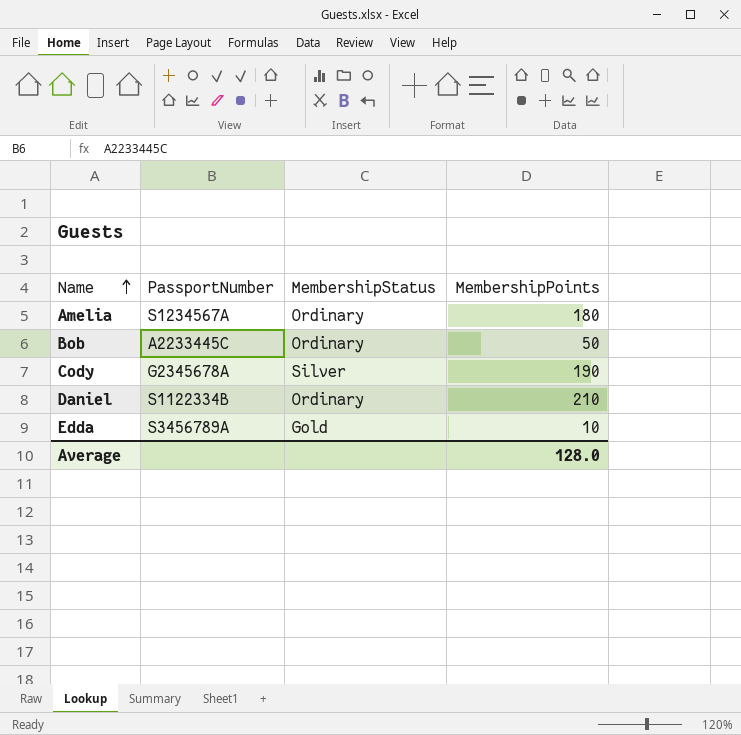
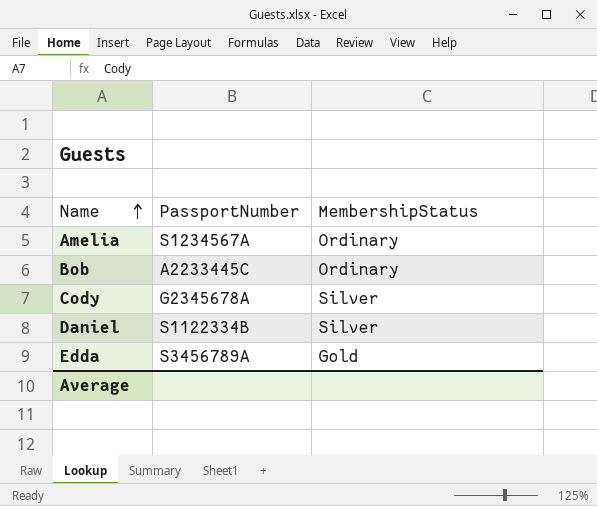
column MembershipPoints | position: 4 -> none
Daniel | MembershipStatus: Ordinary -> Silver

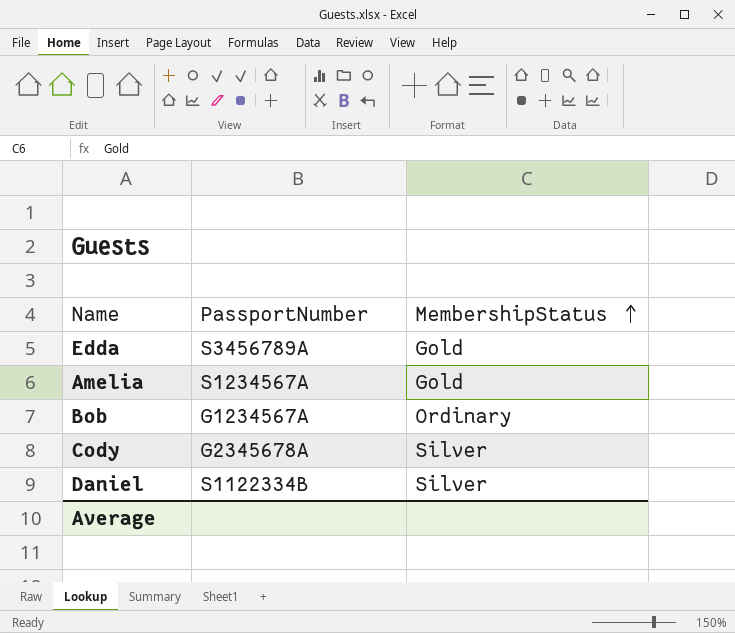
row order: Name ascending -> MembershipStatus ascending
Amelia | MembershipStatus: Ordinary -> Gold
Bob | PassportNumber: A2233445C -> G1234567A

